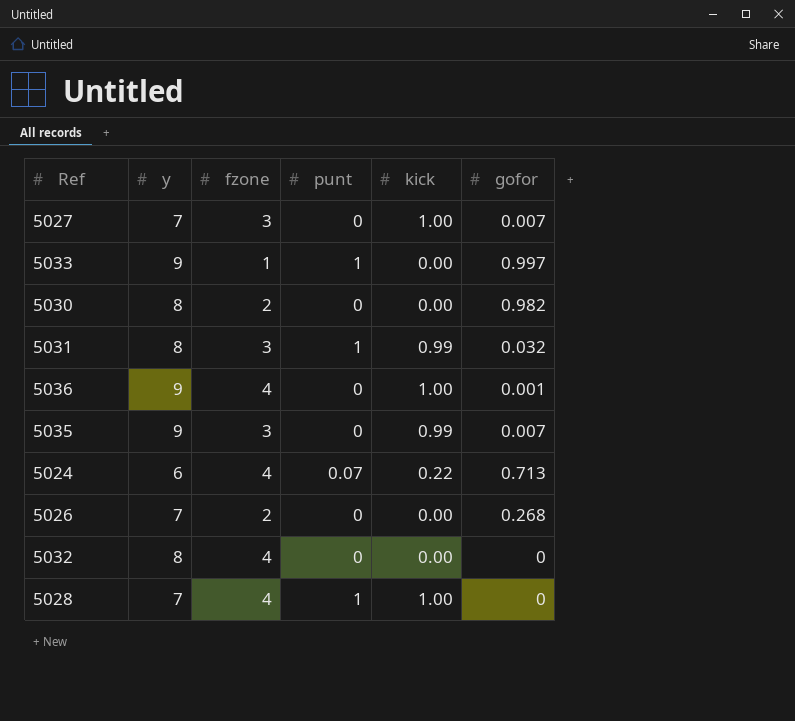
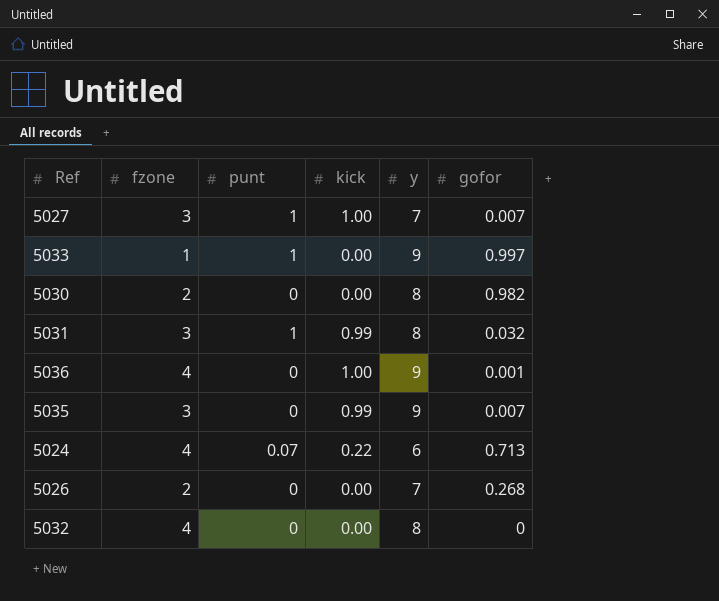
column y | position: 2 -> 5
row 5028: 7 | 4 | 1 | 1.00 | 0 -> none
5027 | punt: 0 -> 1

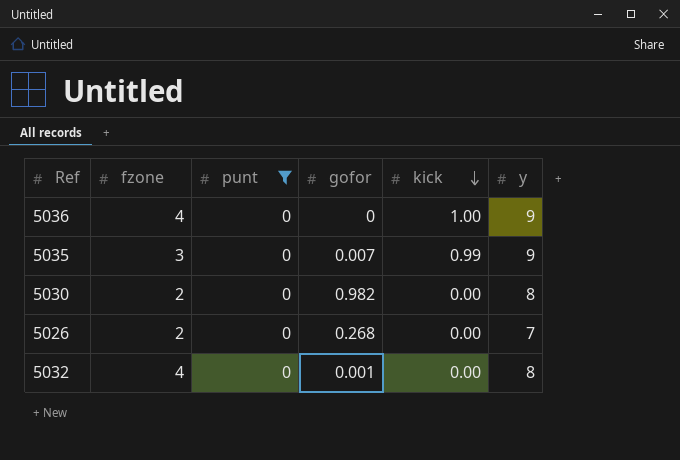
filter: none -> punt = 0
row order: none -> kick descending
column gofor | position: 6 -> 4
5036 | gofor: 0.001 -> 0
5032 | gofor: 0 -> 0.001

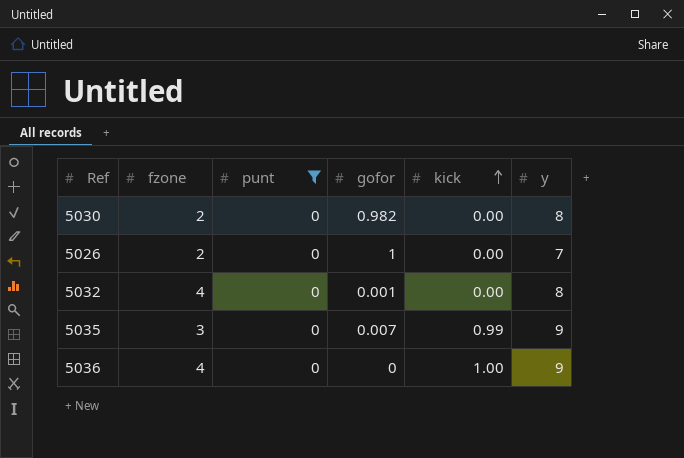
row order: kick descending -> kick ascending
5026 | gofor: 0.268 -> 1

